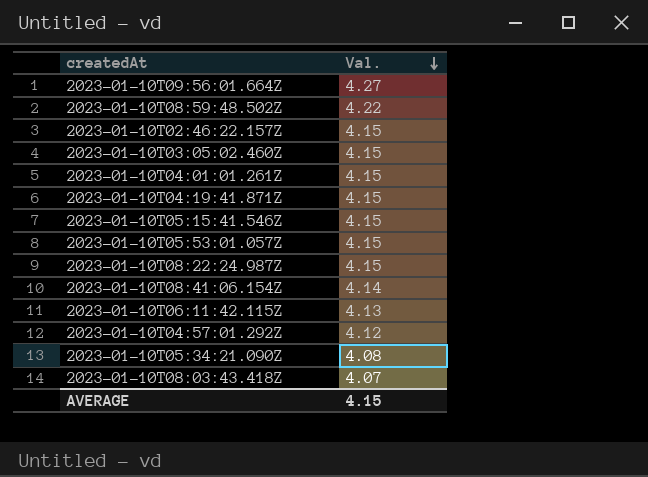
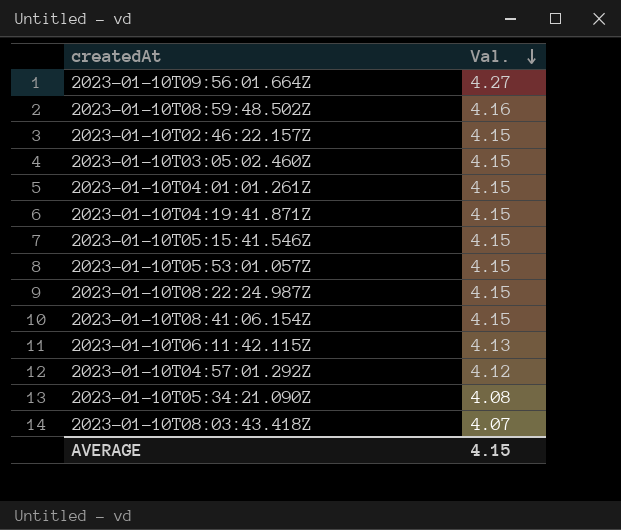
2023-01-10T08:59:48.502Z | Val.: 4.22 -> 4.16
2023-01-10T08:41:06.154Z | Val.: 4.14 -> 4.15

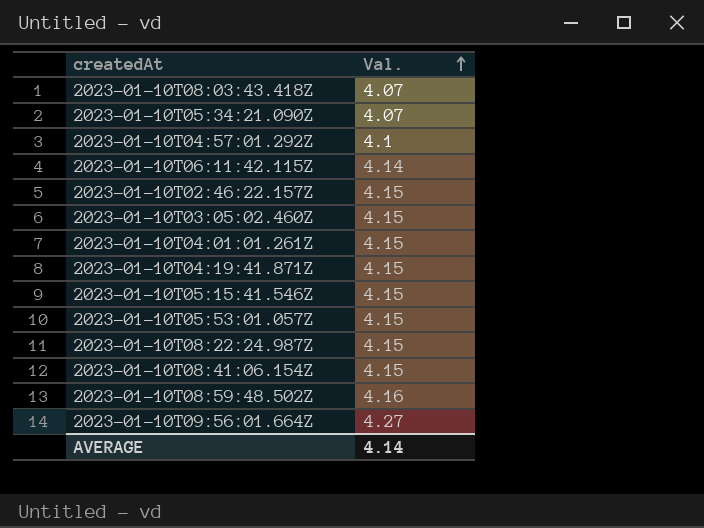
row order: Val. descending -> Val. ascending
2023-01-10T05:34:21.090Z | Val.: 4.08 -> 4.07
2023-01-10T04:57:01.292Z | Val.: 4.12 -> 4.1
2023-01-10T06:11:42.115Z | Val.: 4.13 -> 4.14
AVERAGE | Val.: 4.15 -> 4.14

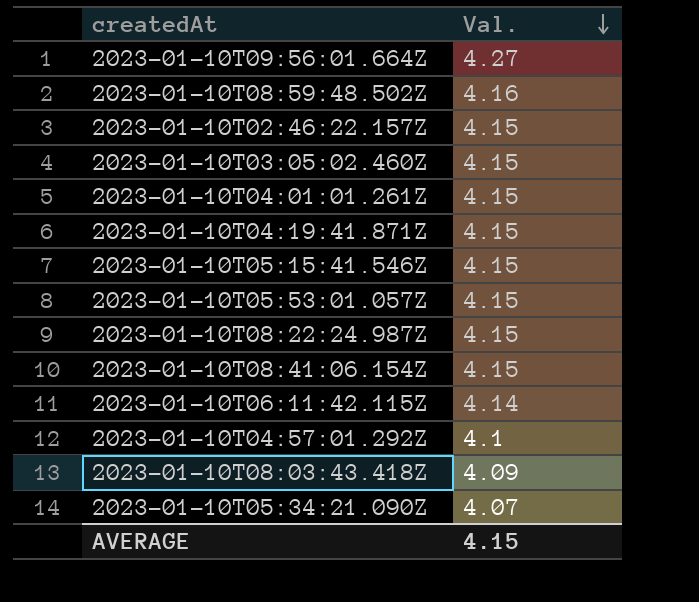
row order: Val. ascending -> Val. descending
2023-01-10T08:03:43.418Z | Val.: 4.07 -> 4.09
AVERAGE | Val.: 4.14 -> 4.15

